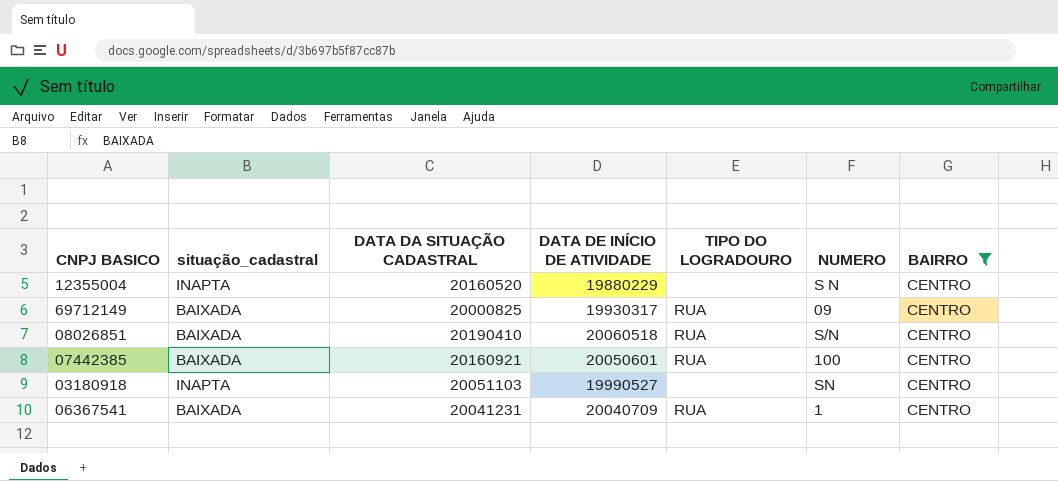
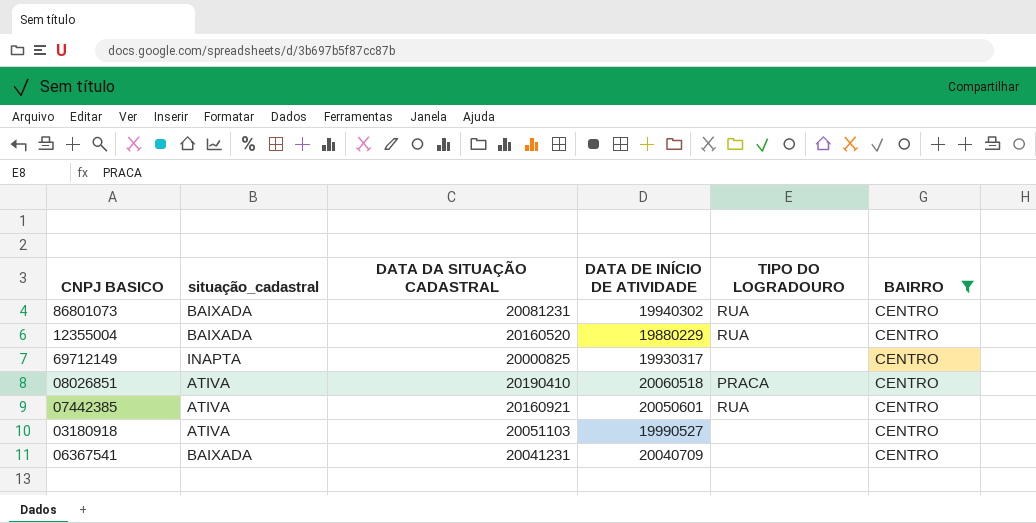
column NUMERO | position: 6 -> none
row 86801073: none -> BAIXADA | 20081231 | 19940302 | RUA | CENTRO
12355004 | situação_cadastral: INAPTA -> BAIXADA
12355004 | TIPO DO LOGRADOURO: none -> RUA
69712149 | situação_cadastral: BAIXADA -> INAPTA
69712149 | TIPO DO LOGRADOURO: RUA -> none
08026851 | situação_cadastral: BAIXADA -> ATIVA
08026851 | TIPO DO LOGRADOURO: RUA -> PRACA
07442385 | situação_cadastral: BAIXADA -> ATIVA
03180918 | situação_cadastral: INAPTA -> ATIVA
06367541 | TIPO DO LOGRADOURO: RUA -> none

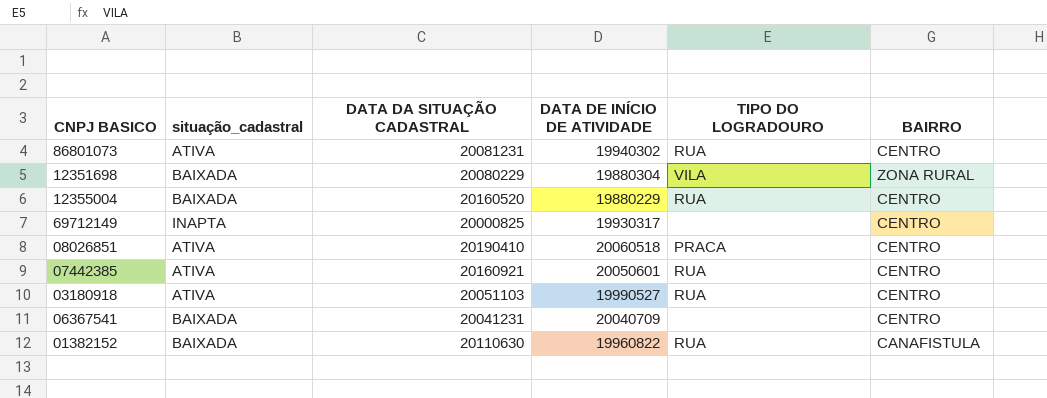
filter: BAIRRO = CENTRO -> none
86801073 | situação_cadastral: BAIXADA -> ATIVA
03180918 | TIPO DO LOGRADOURO: none -> RUA

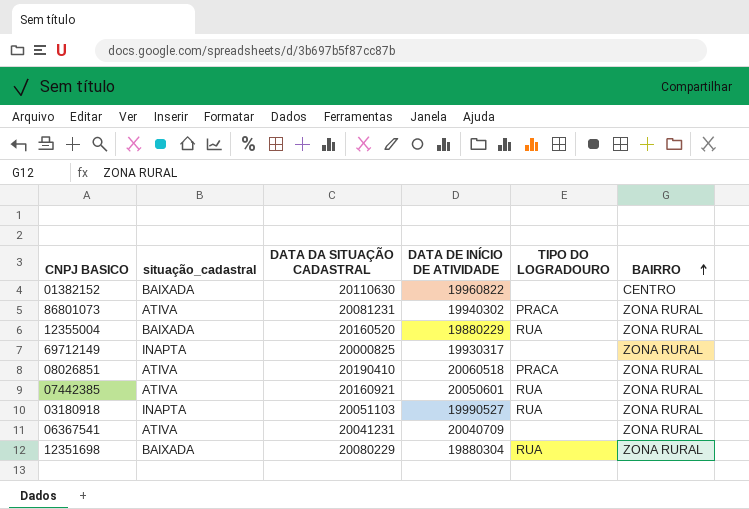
row order: none -> BAIRRO ascending
01382152 | TIPO DO LOGRADOURO: RUA -> none
01382152 | BAIRRO: CANAFISTULA -> CENTRO
86801073 | TIPO DO LOGRADOURO: RUA -> PRACA
86801073 | BAIRRO: CENTRO -> ZONA RURAL
12355004 | BAIRRO: CENTRO -> ZONA RURAL
69712149 | BAIRRO: CENTRO -> ZONA RURAL
08026851 | BAIRRO: CENTRO -> ZONA RURAL
07442385 | BAIRRO: CENTRO -> ZONA RURAL
03180918 | situação_cadastral: ATIVA -> INAPTA
03180918 | BAIRRO: CENTRO -> ZONA RURAL
06367541 | situação_cadastral: BAIXADA -> ATIVA
06367541 | BAIRRO: CENTRO -> ZONA RURAL
12351698 | TIPO DO LOGRADOURO: VILA -> RUA

